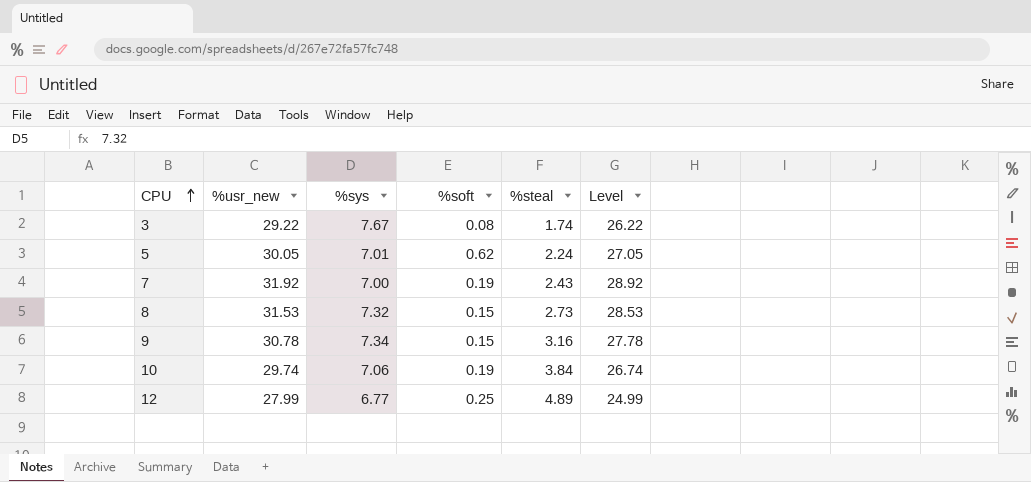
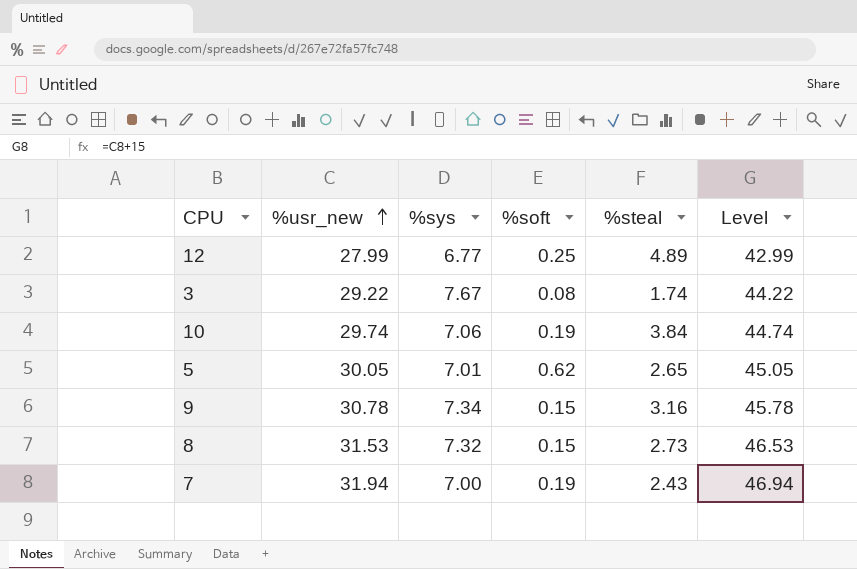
row order: CPU ascending -> %usr_new ascending
column Level | formula: [%usr_new] - 3 -> [%usr_new] + 15
5 | %steal: 2.24 -> 2.65
7 | %usr_new: 31.92 -> 31.94

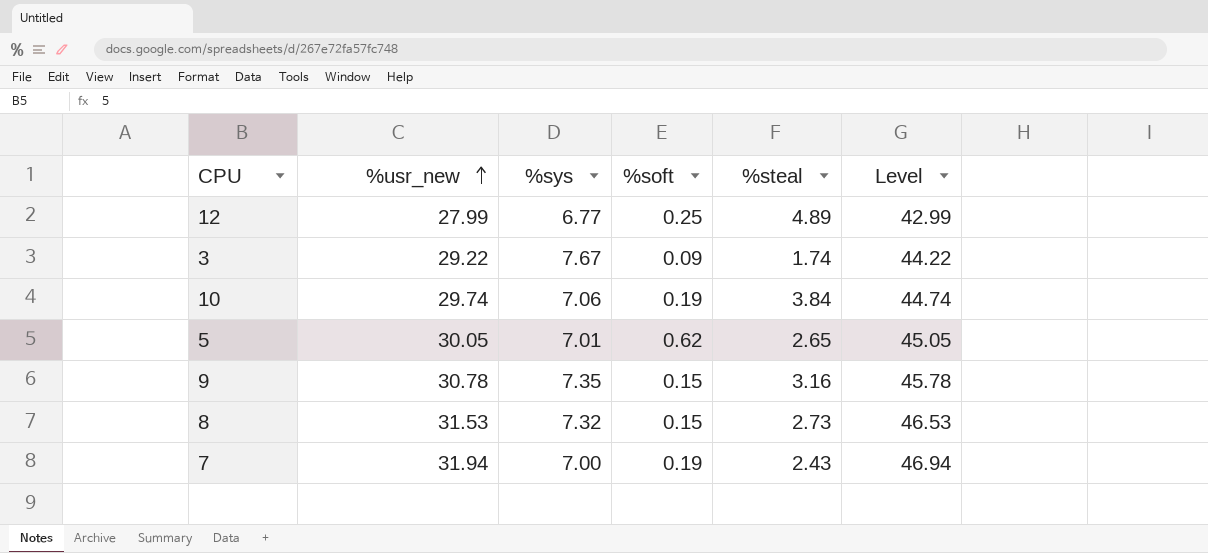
3 | %soft: 0.08 -> 0.09
9 | %sys: 7.34 -> 7.35

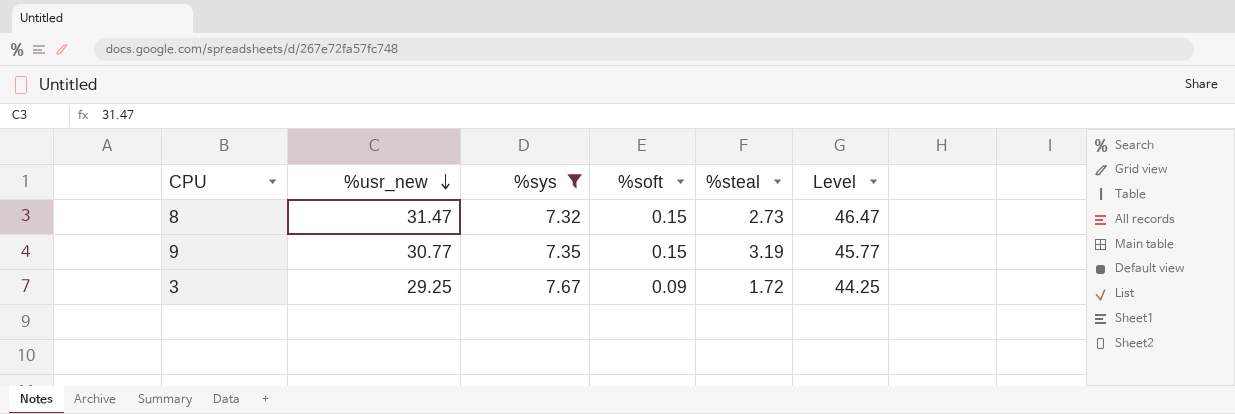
filter: none -> %sys >= 7.32
row order: %usr_new ascending -> %usr_new descending
8 | %usr_new: 31.53 -> 31.47
8 | Level: 46.53 -> 46.47
9 | %usr_new: 30.78 -> 30.77
9 | %steal: 3.16 -> 3.19
9 | Level: 45.78 -> 45.77
3 | %usr_new: 29.22 -> 29.25
3 | %steal: 1.74 -> 1.72
3 | Level: 44.22 -> 44.25

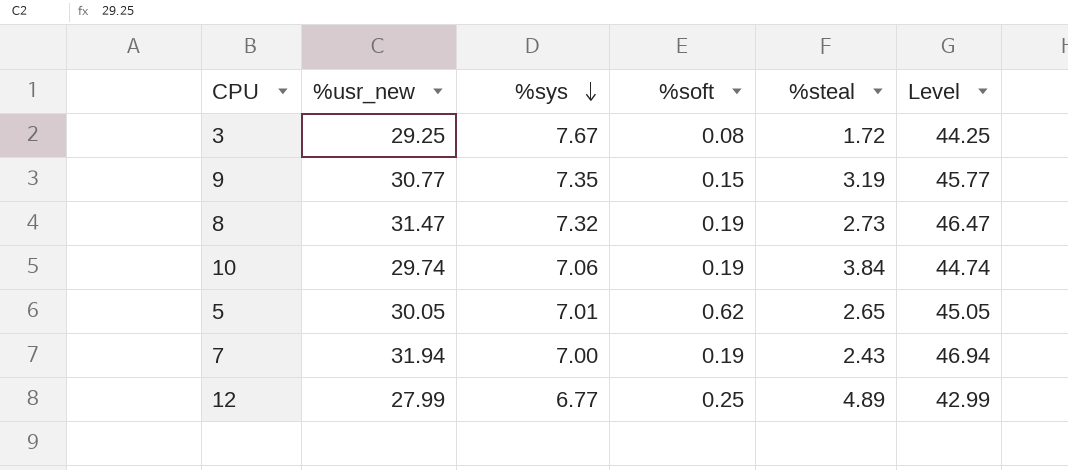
filter: %sys >= 7.32 -> none
row order: %usr_new descending -> %sys descending
3 | %soft: 0.09 -> 0.08
8 | %soft: 0.15 -> 0.19

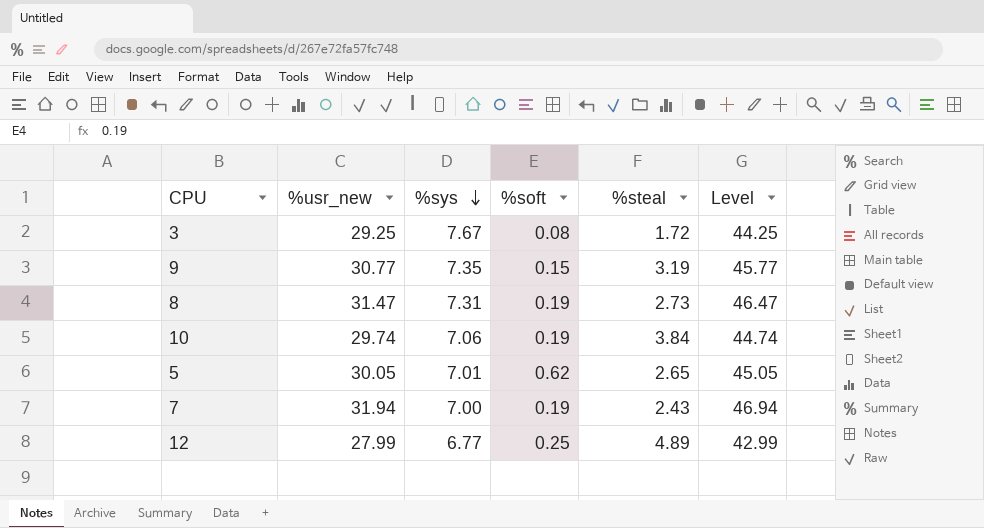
8 | %sys: 7.32 -> 7.31

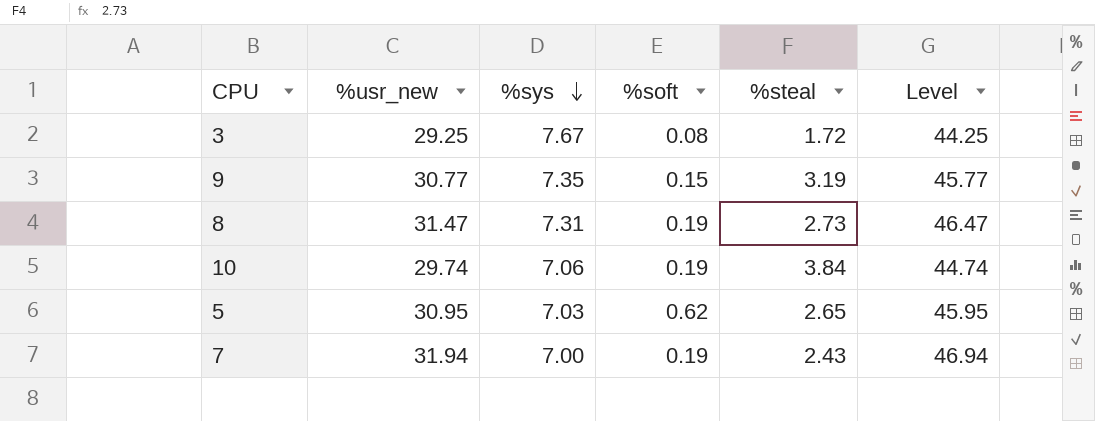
row 12: 27.99 | 6.77 | 0.25 | 4.89 | 42.99 -> none
5 | %usr_new: 30.05 -> 30.95
5 | %sys: 7.01 -> 7.03
5 | Level: 45.05 -> 45.95

